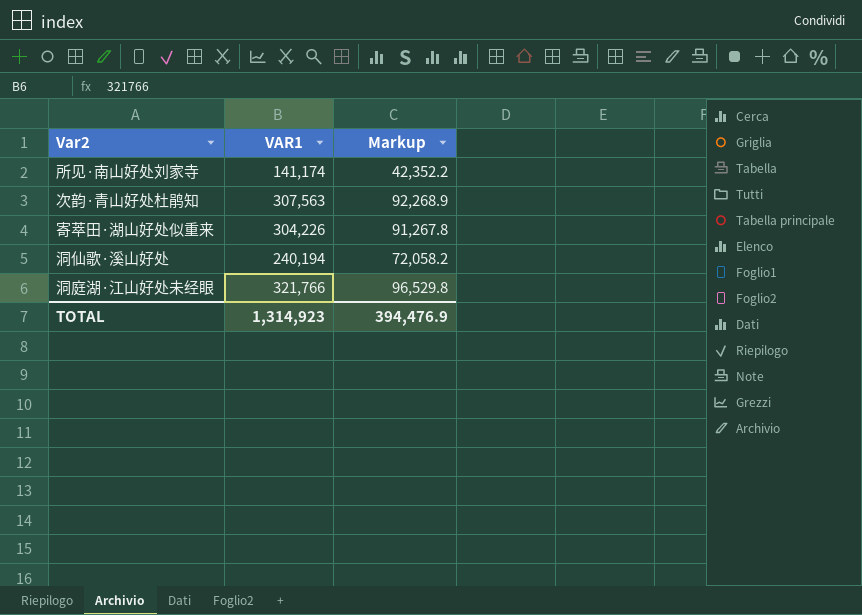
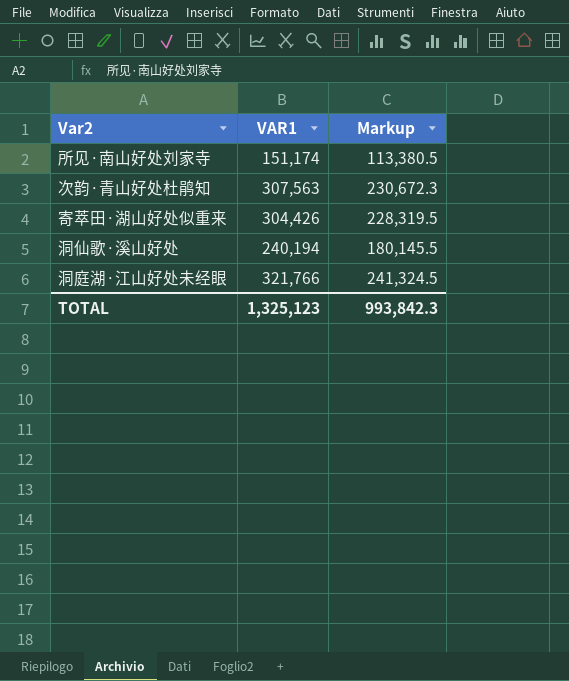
column Markup | formula: [VAR1] * 0.3 -> [VAR1] * 0.75
所见·南山好处刘家寺 | VAR1: 141,174 -> 151,174
寄萃田·湖山好处似重来 | VAR1: 304,226 -> 304,426
TOTAL | VAR1: 1,314,923 -> 1,325,123
TOTAL | Markup: 394,476.9 -> 993,842.3

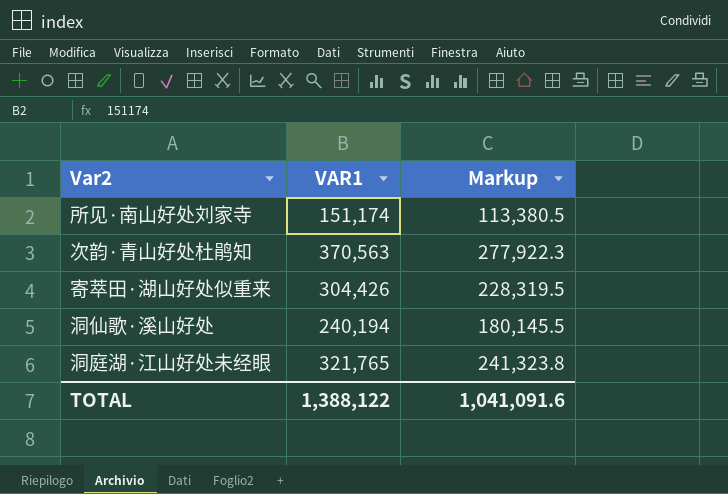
次韵·青山好处杜鹃知 | VAR1: 307,563 -> 370,563
次韵·青山好处杜鹃知 | Markup: 230,672.3 -> 277,922.3
洞庭湖·江山好处未经眼 | VAR1: 321,766 -> 321,765
洞庭湖·江山好处未经眼 | Markup: 241,324.5 -> 241,323.8
TOTAL | VAR1: 1,325,123 -> 1,388,122
TOTAL | Markup: 993,842.3 -> 1,041,091.6

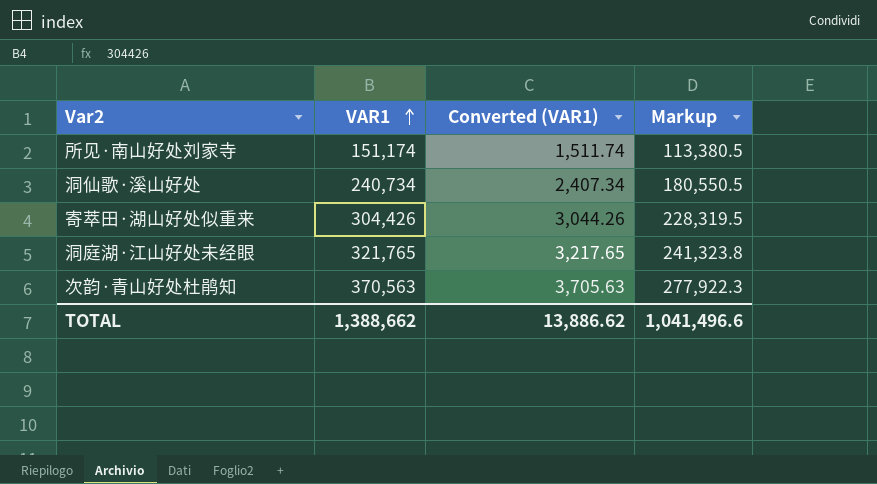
row order: none -> VAR1 ascending
column Converted (VAR1) | formula: none -> [VAR1] * 0.01
洞仙歌·溪山好处 | VAR1: 240,194 -> 240,734
洞仙歌·溪山好处 | Markup: 180,145.5 -> 180,550.5
TOTAL | VAR1: 1,388,122 -> 1,388,662
TOTAL | Markup: 1,041,091.6 -> 1,041,496.6

